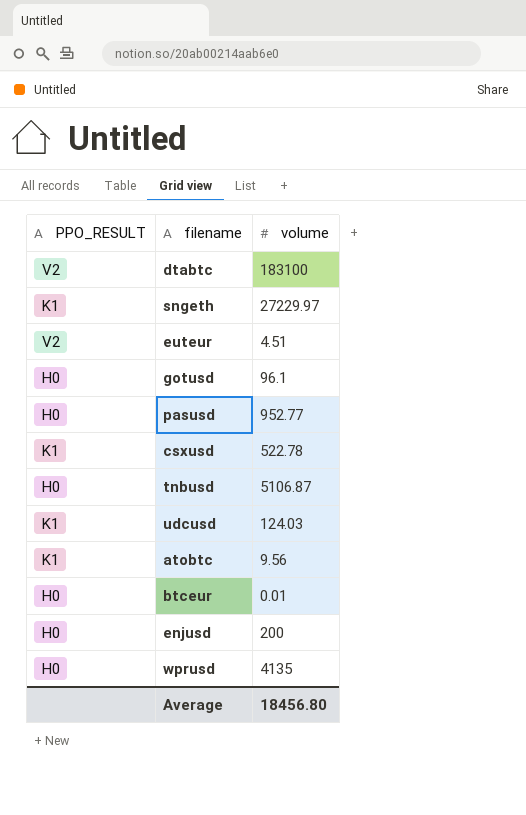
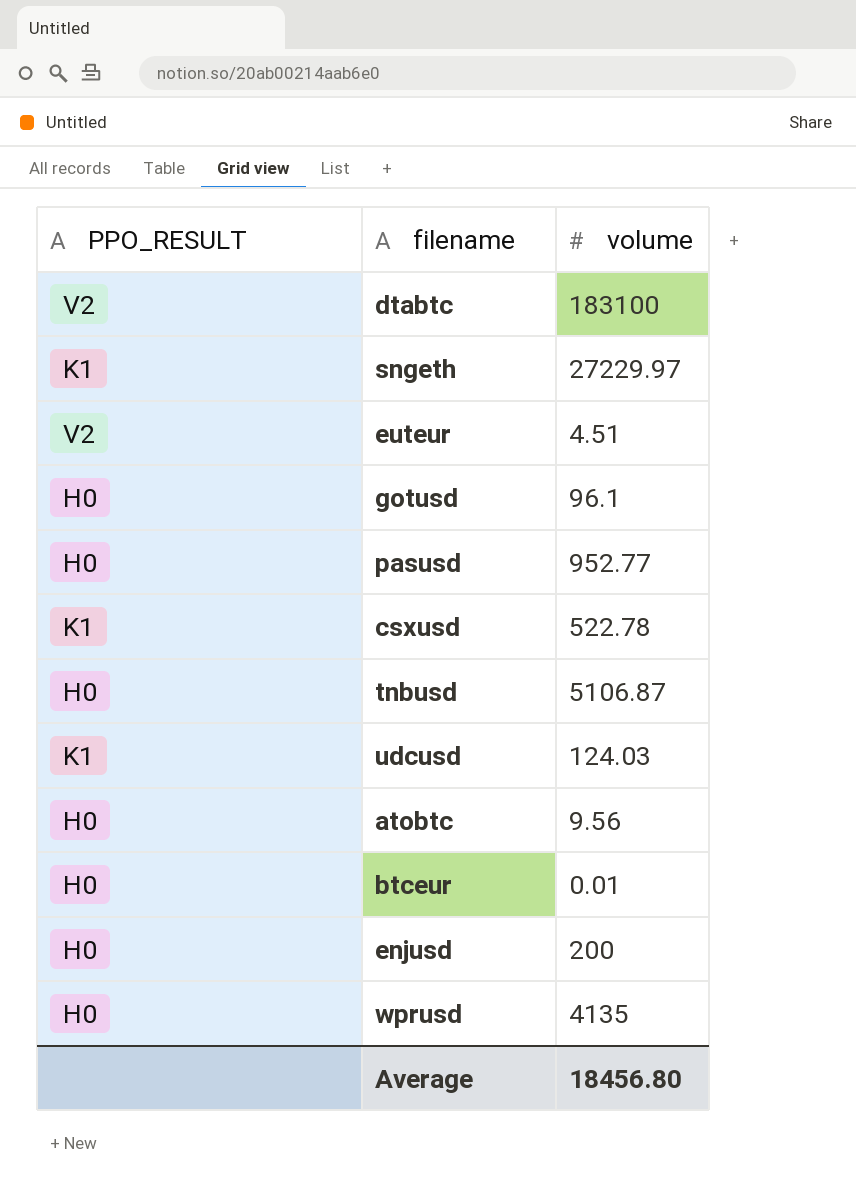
atobtc | PPO_RESULT: K1 -> H0

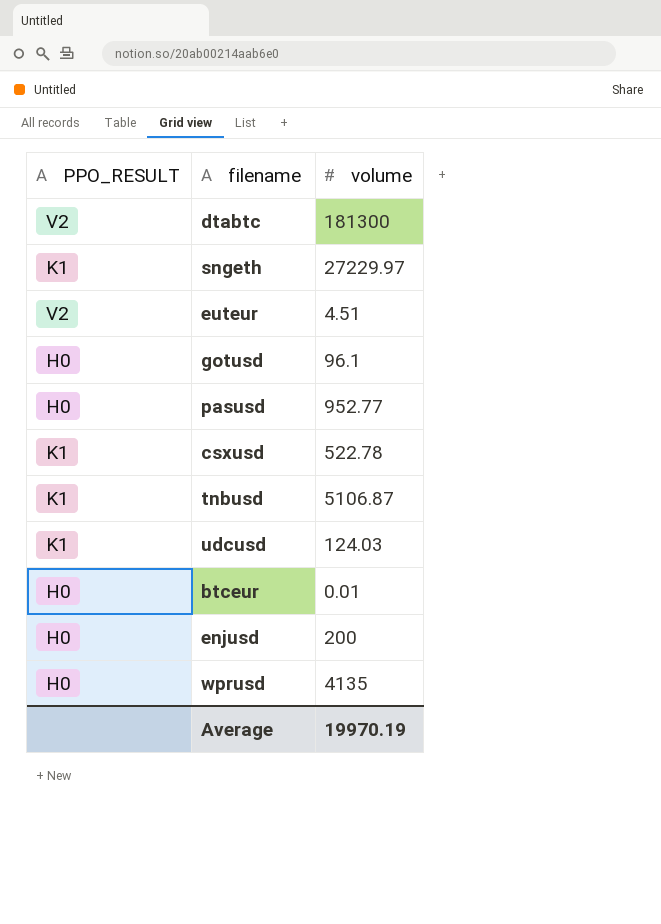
row atobtc: H0 | 9.56 -> none
dtabtc | volume: 183100 -> 181300
tnbusd | PPO_RESULT: H0 -> K1
Average | volume: 18456.80 -> 19970.19

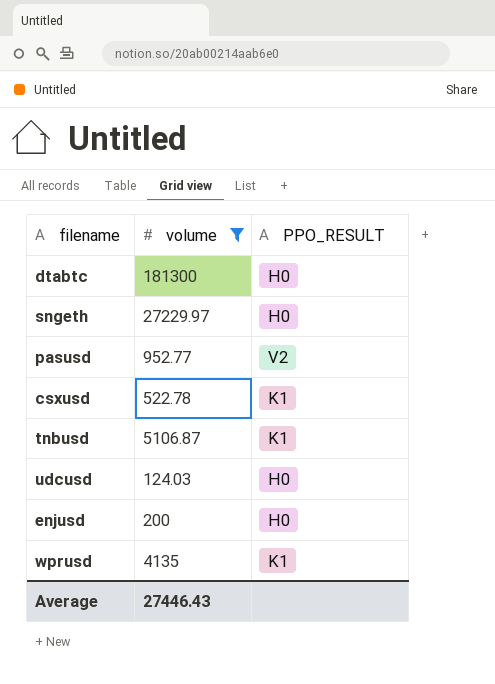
filter: none -> volume >= 124.03
column PPO_RESULT | position: 1 -> 3
dtabtc | PPO_RESULT: V2 -> H0
sngeth | PPO_RESULT: K1 -> H0
pasusd | PPO_RESULT: H0 -> V2
udcusd | PPO_RESULT: K1 -> H0
wprusd | PPO_RESULT: H0 -> K1
Average | volume: 19970.19 -> 27446.43

